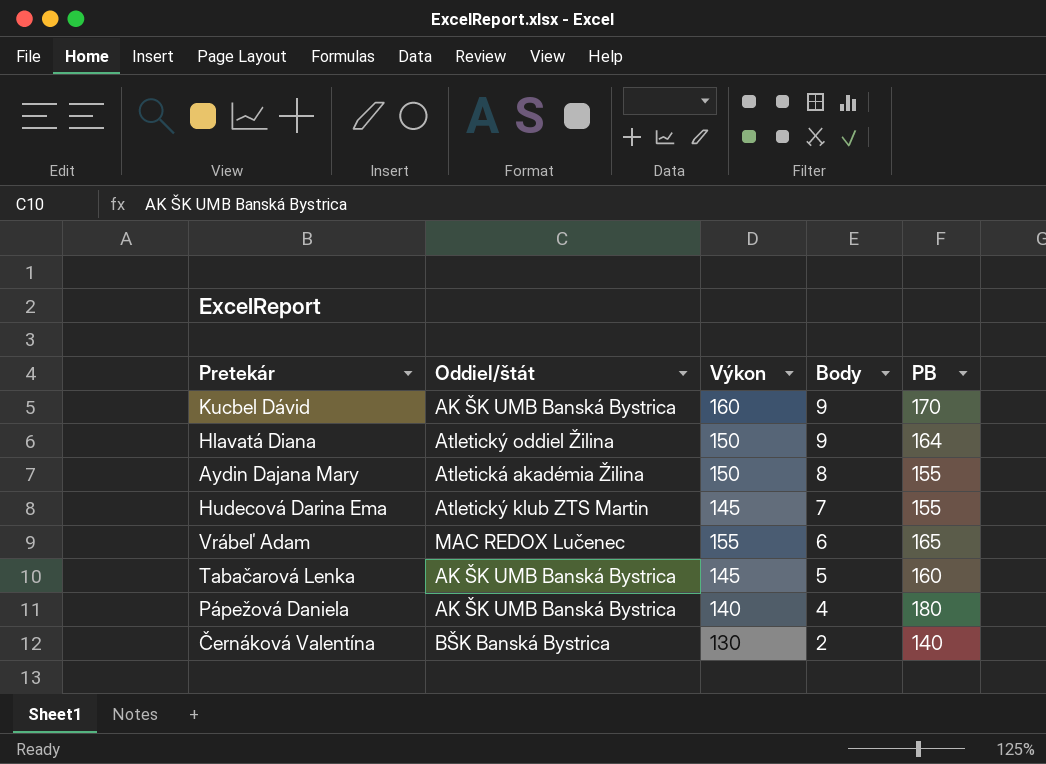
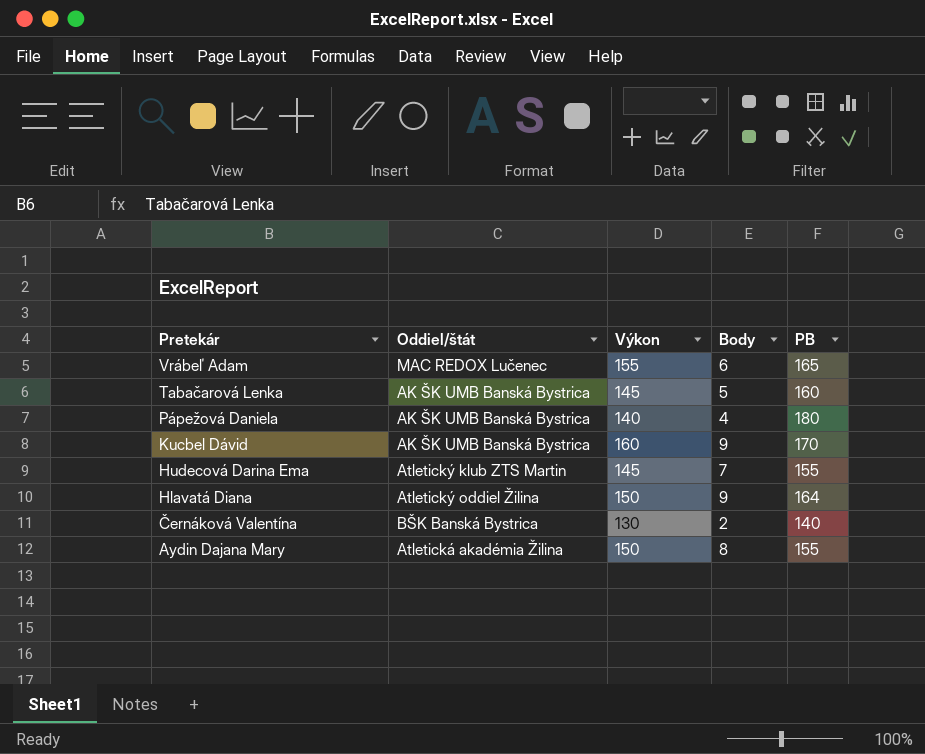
row order: Body descending -> Pretekár descending

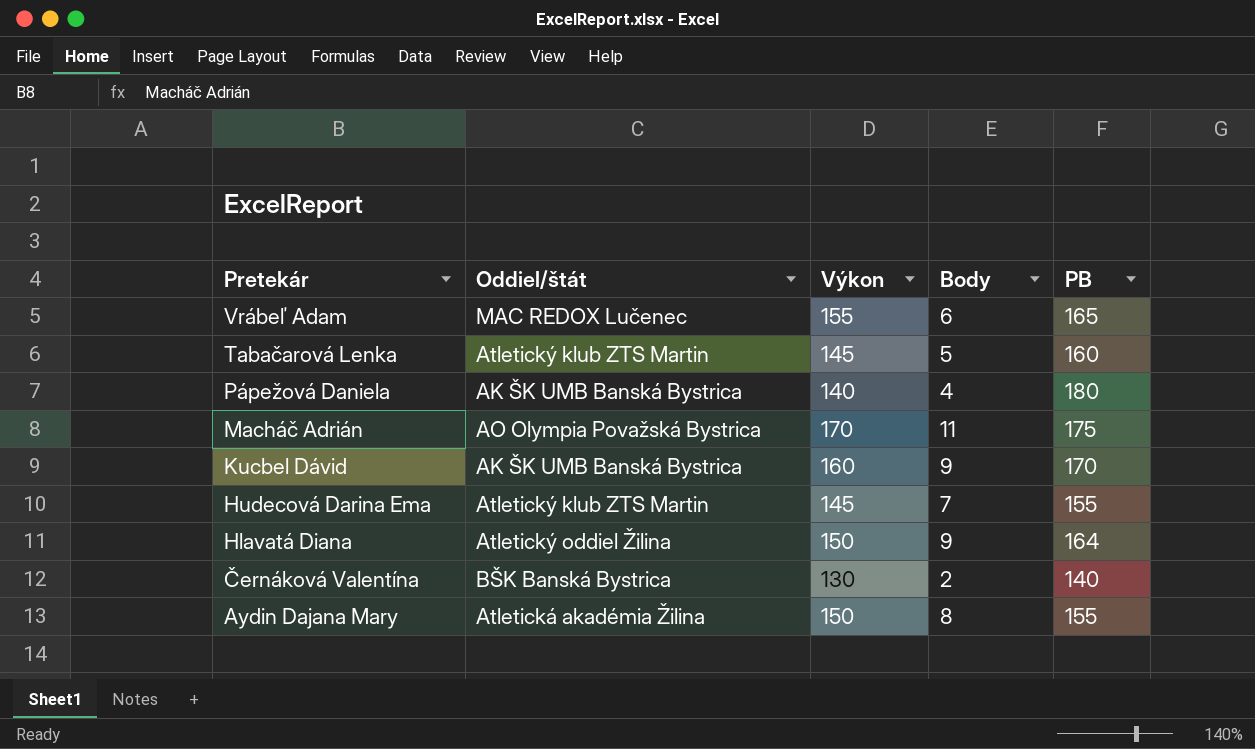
Tabačarová Lenka | Oddiel/štát: AK ŠK UMB Banská Bystrica -> Atletický klub ZTS Martin
row Macháč Adrián: none -> AO Olympia Považská Bystrica | 170 | 11 | 175

